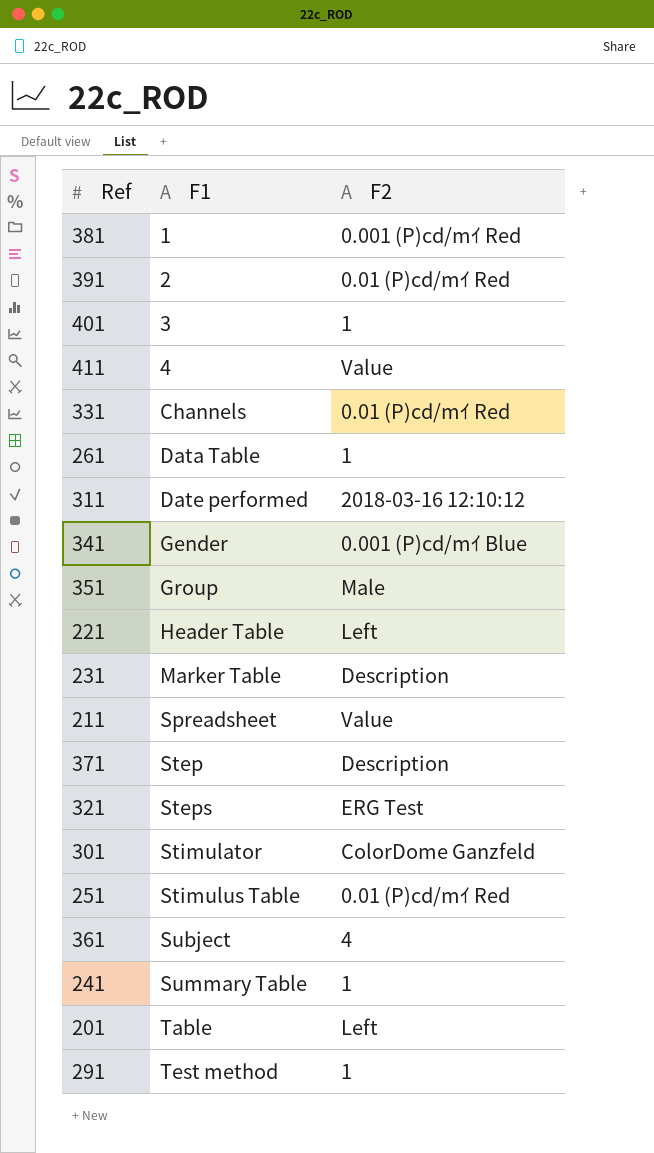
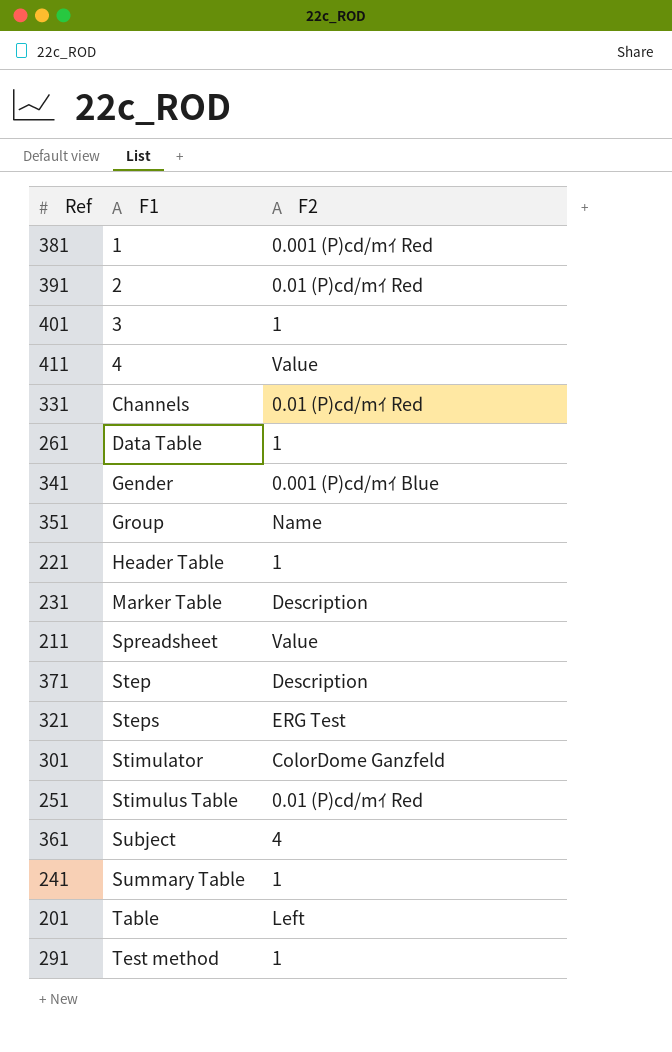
row 311: Date performed | 2018-03-16 12:10:12 -> none
351 | F2: Male -> Name
221 | F2: Left -> 1

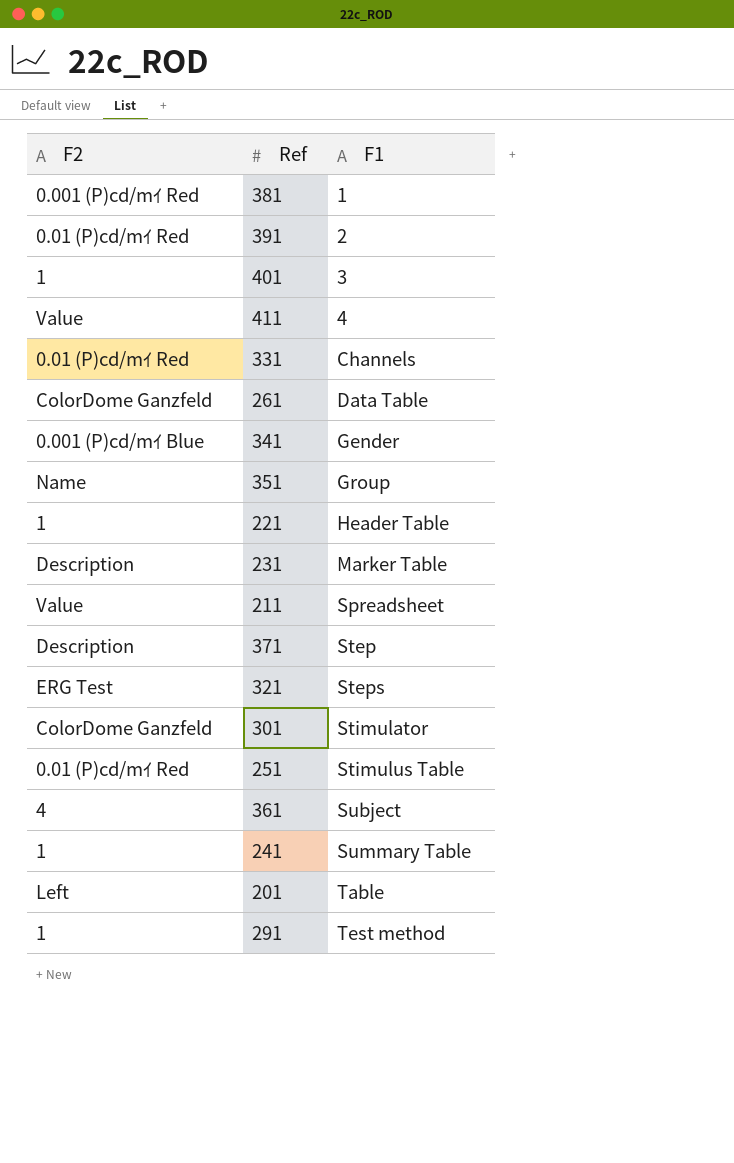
column F2 | position: 3 -> 1
261 | F2: 1 -> ColorDome Ganzfeld

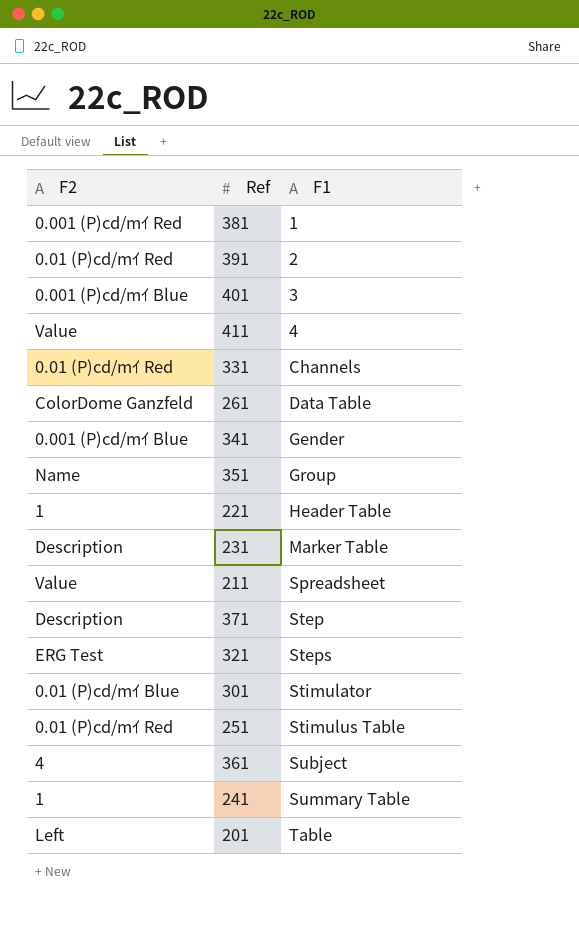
row 291: 1 | Test method -> none
401 | F2: 1 -> 0.001 (P)cd/mｲ Blue
301 | F2: ColorDome Ganzfeld -> 0.01 (P)cd/mｲ Blue

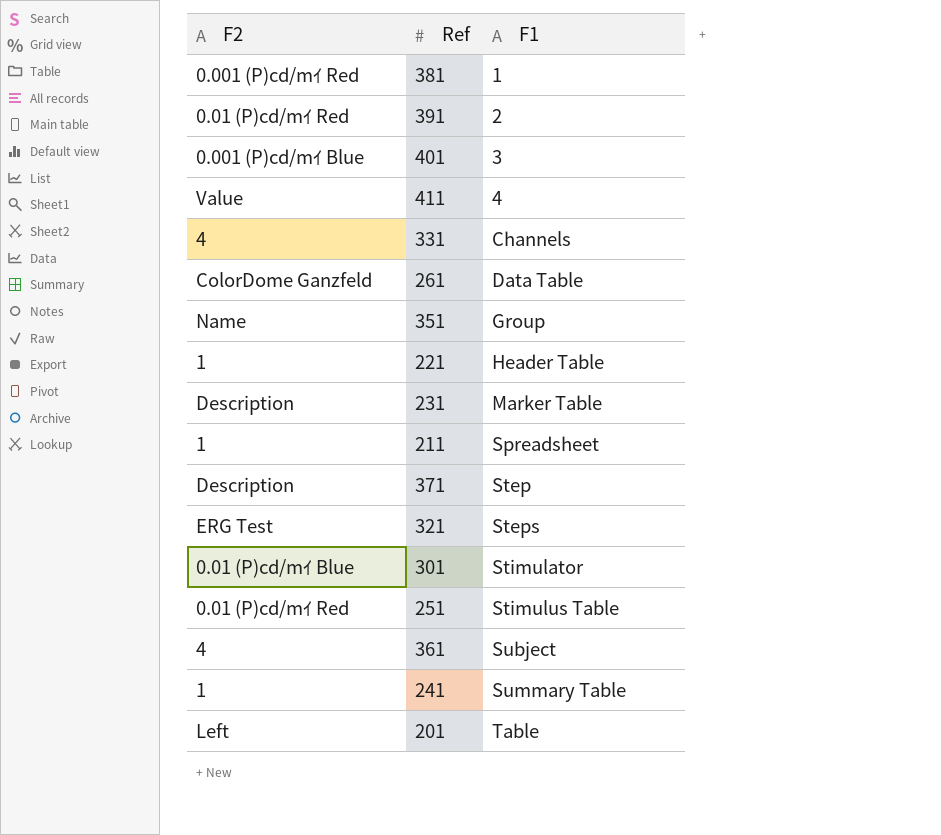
row 341: 0.001 (P)cd/mｲ Blue | Gender -> none
331 | F2: 0.01 (P)cd/mｲ Red -> 4
211 | F2: Value -> 1

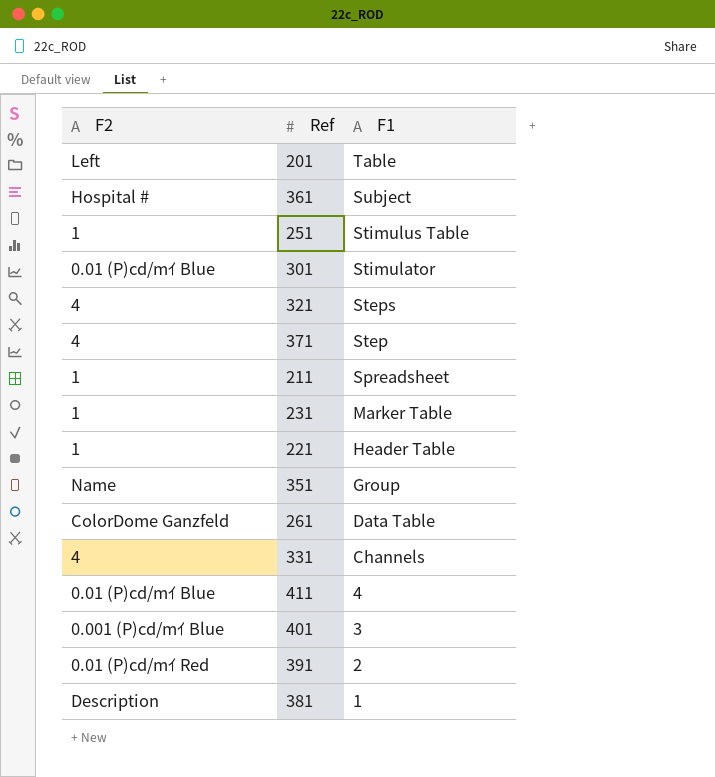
row order: F1 ascending -> F1 descending
row 241: 1 | Summary Table -> none
361 | F2: 4 -> Hospital #
251 | F2: 0.01 (P)cd/mｲ Red -> 1
321 | F2: ERG Test -> 4
371 | F2: Description -> 4
231 | F2: Description -> 1
411 | F2: Value -> 0.01 (P)cd/mｲ Blue
381 | F2: 0.001 (P)cd/mｲ Red -> Description

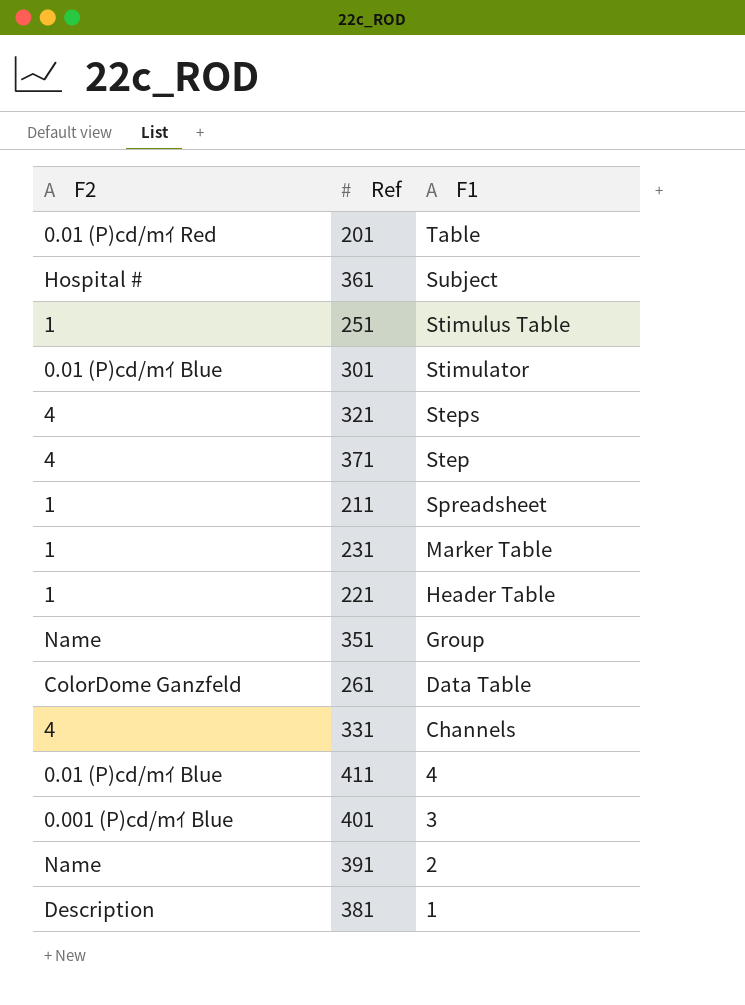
201 | F2: Left -> 0.01 (P)cd/mｲ Red
391 | F2: 0.01 (P)cd/mｲ Red -> Name

